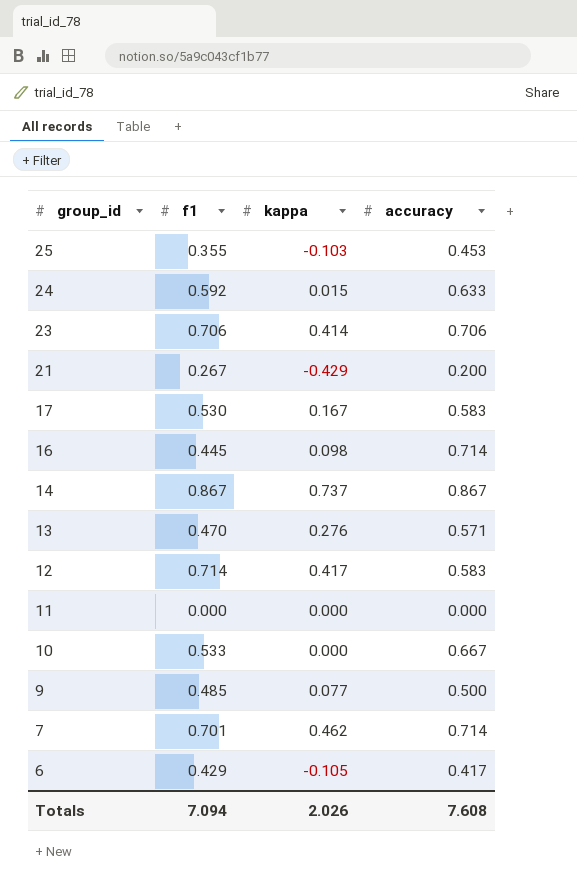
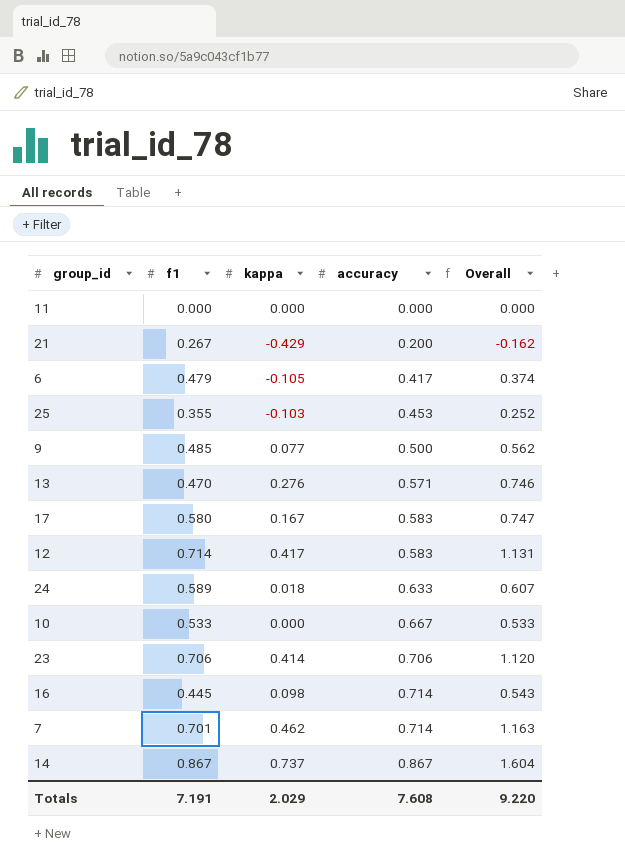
row order: group_id descending -> accuracy ascending
column Overall | formula: none -> [f1] + [kappa]
6 | f1: 0.429 -> 0.479
17 | f1: 0.530 -> 0.580
24 | f1: 0.592 -> 0.589
24 | kappa: 0.015 -> 0.018
Totals | f1: 7.094 -> 7.191
Totals | kappa: 2.026 -> 2.029

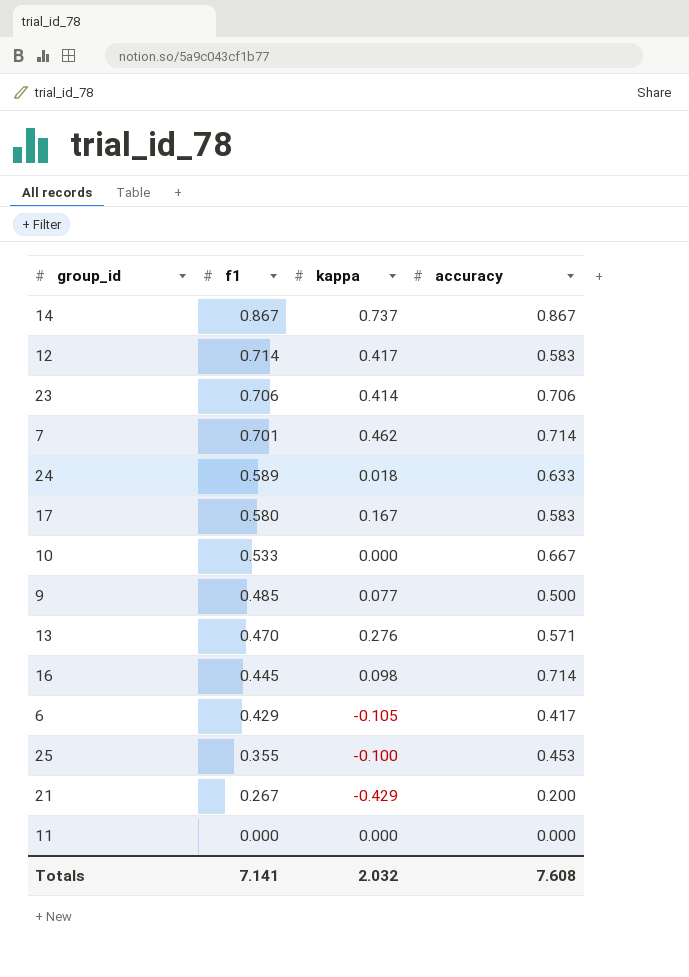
row order: accuracy ascending -> f1 descending
column Overall | formula: [f1] + [kappa] -> none
6 | f1: 0.479 -> 0.429
25 | kappa: -0.103 -> -0.100
Totals | f1: 7.191 -> 7.141
Totals | kappa: 2.029 -> 2.032

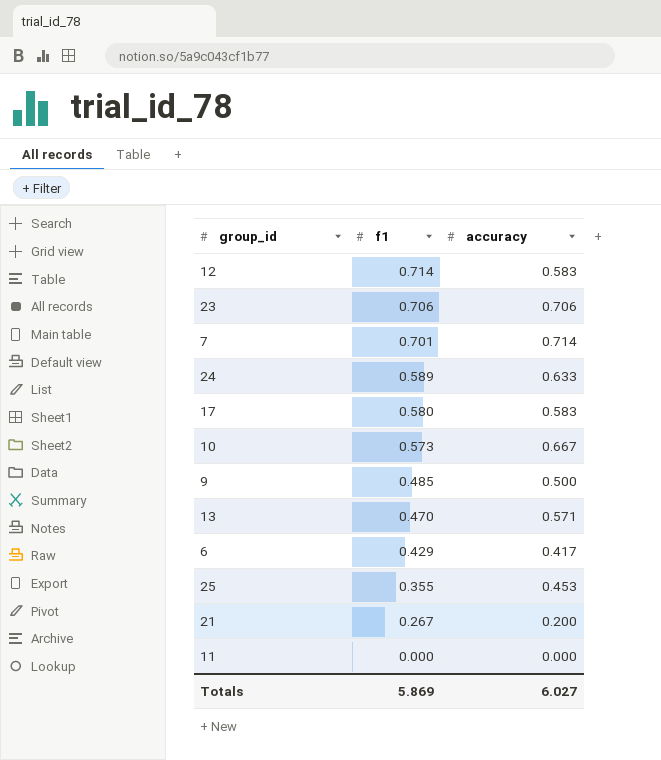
column kappa | position: 3 -> none
row 14: 0.867 | 0.737 | 0.867 -> none
row 16: 0.445 | 0.098 | 0.714 -> none
10 | f1: 0.533 -> 0.573
Totals | f1: 7.141 -> 5.869
Totals | accuracy: 7.608 -> 6.027

